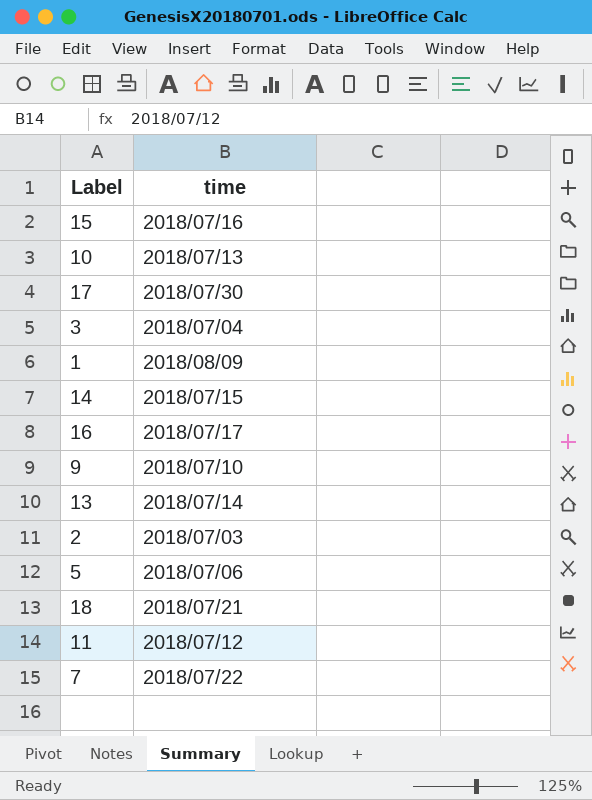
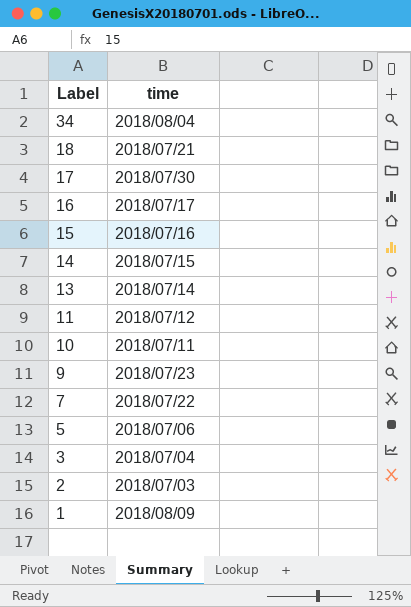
row order: none -> Label descending
row 34: none -> 2018/08/04
10 | time: 2018/07/13 -> 2018/07/11
9 | time: 2018/07/10 -> 2018/07/23

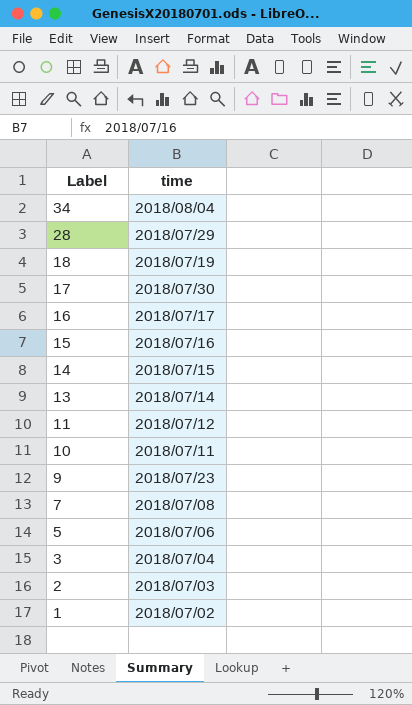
row 28: none -> 2018/07/29
18 | time: 2018/07/21 -> 2018/07/19
7 | time: 2018/07/22 -> 2018/07/08
1 | time: 2018/08/09 -> 2018/07/02

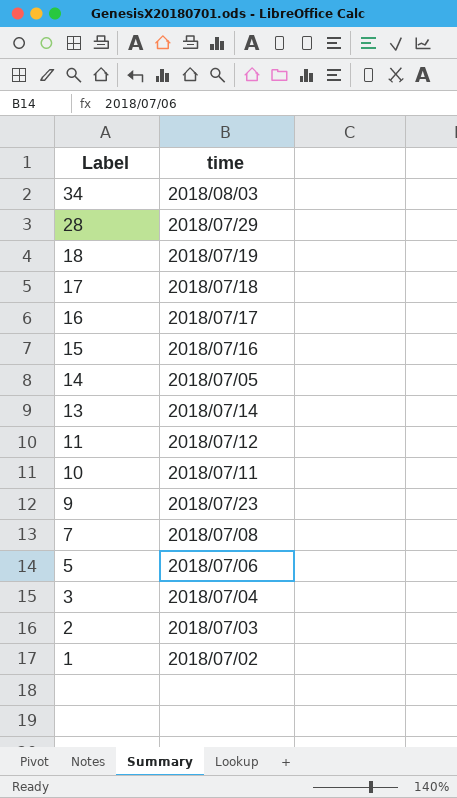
34 | time: 2018/08/04 -> 2018/08/03
17 | time: 2018/07/30 -> 2018/07/18
14 | time: 2018/07/15 -> 2018/07/05

